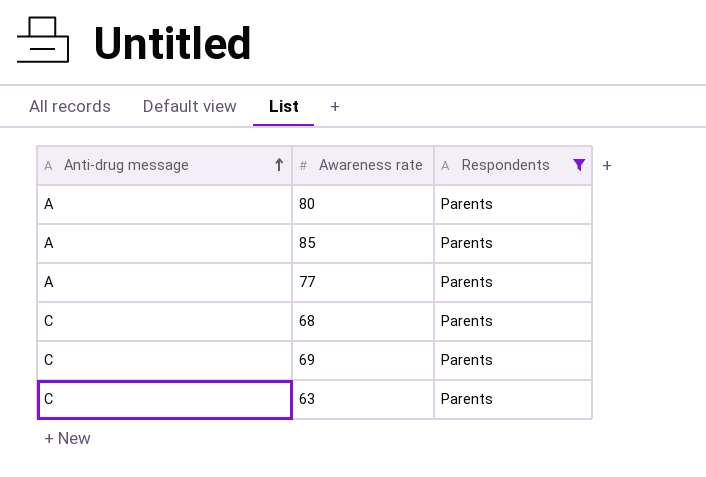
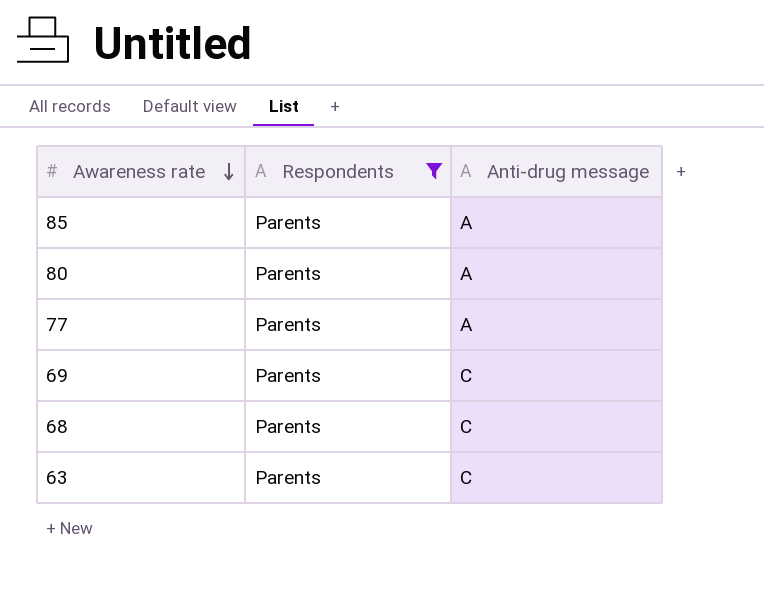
row order: Anti-drug message ascending -> Awareness rate descending
column Anti-drug message | position: 1 -> 3

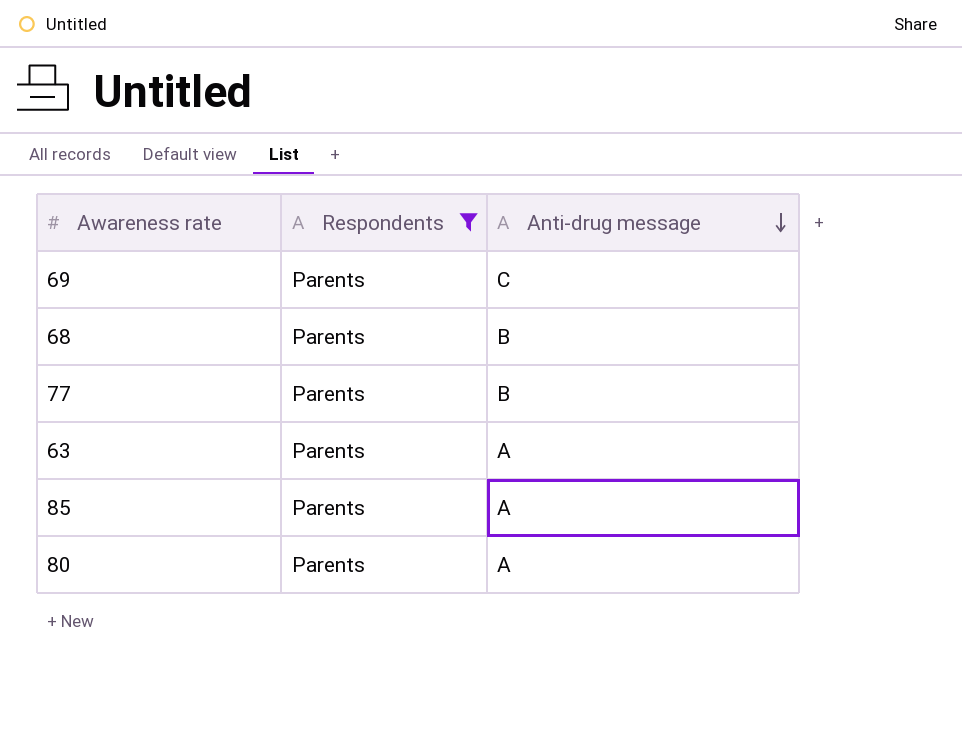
row order: Awareness rate descending -> Anti-drug message descending
68 | Anti-drug message: C -> B
77 | Anti-drug message: A -> B
63 | Anti-drug message: C -> A

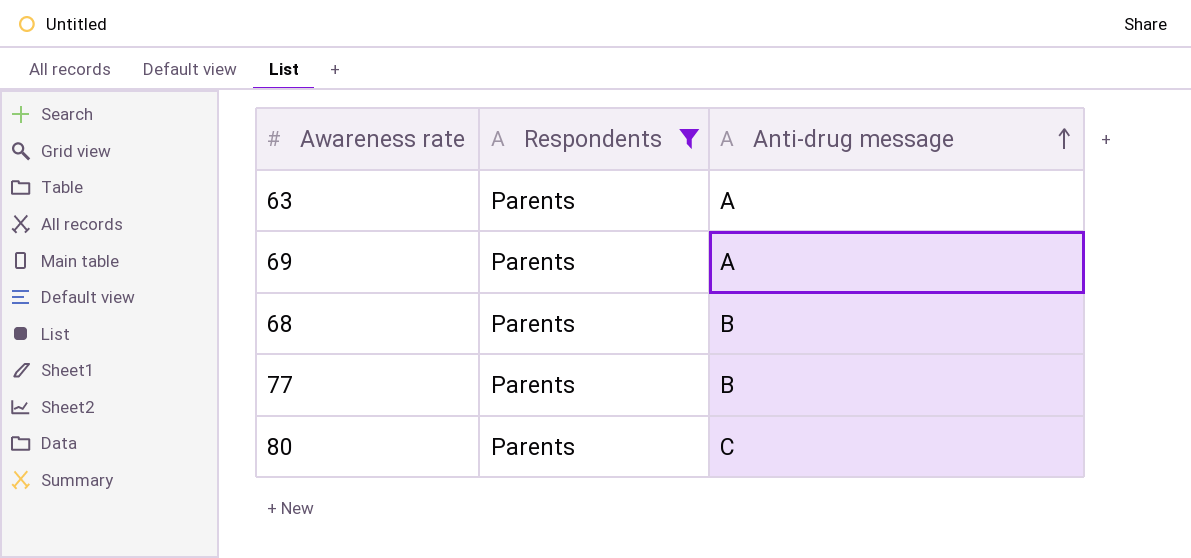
row order: Anti-drug message descending -> Anti-drug message ascending
row 85: Parents | A -> none
69 | Anti-drug message: C -> A
80 | Anti-drug message: A -> C

